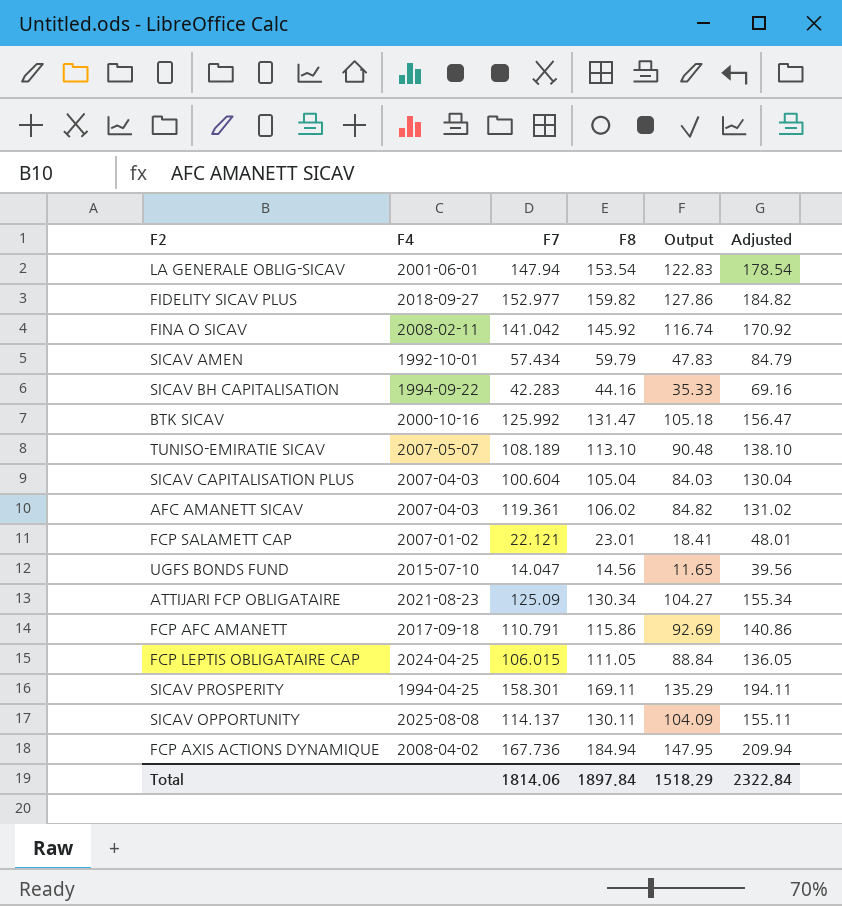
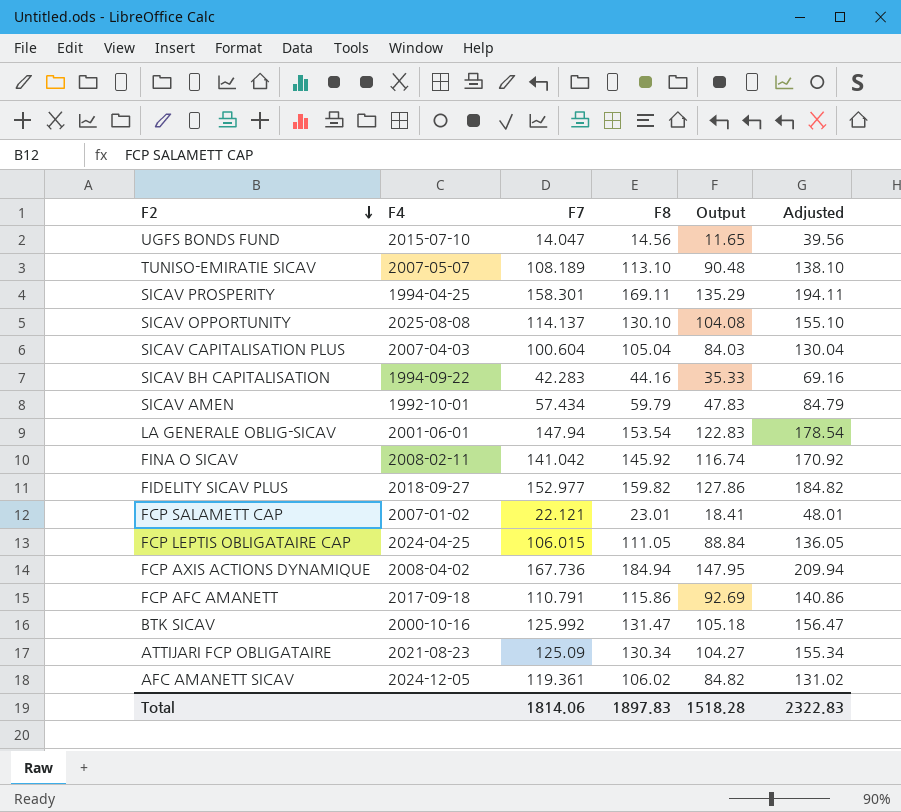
row order: none -> F2 descending
SICAV OPPORTUNITY | F8: 130.11 -> 130.10
SICAV OPPORTUNITY | Output: 104.09 -> 104.08
SICAV OPPORTUNITY | Adjusted: 155.11 -> 155.10
AFC AMANETT SICAV | F4: 2007-04-03 -> 2024-12-05
Total | F8: 1897.84 -> 1897.83
Total | Output: 1518.29 -> 1518.28
Total | Adjusted: 2322.84 -> 2322.83

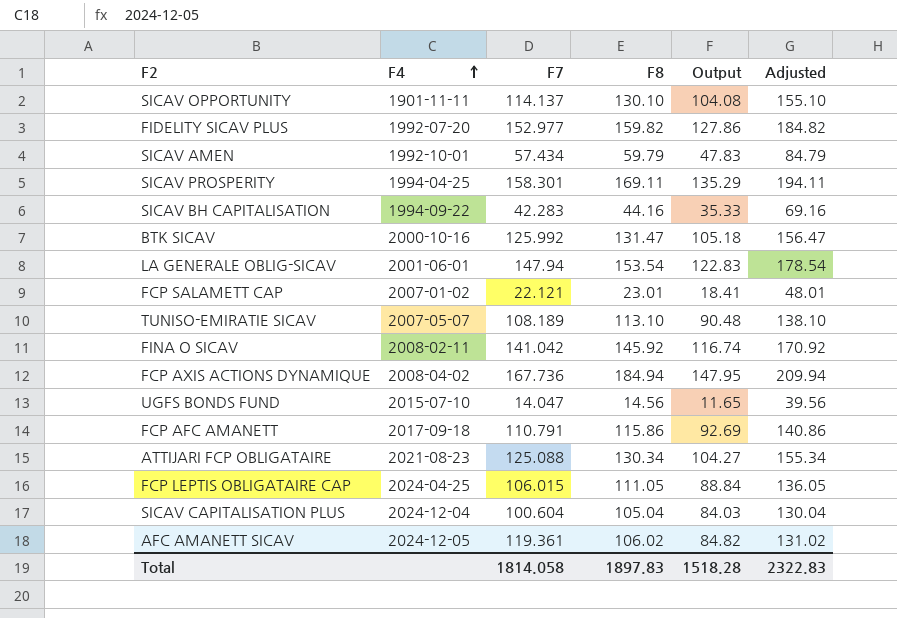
row order: F2 descending -> F4 ascending
SICAV OPPORTUNITY | F4: 2025-08-08 -> 1901-11-11
FIDELITY SICAV PLUS | F4: 2018-09-27 -> 1992-07-20
ATTIJARI FCP OBLIGATAIRE | F7: 125.09 -> 125.088
SICAV CAPITALISATION PLUS | F4: 2007-04-03 -> 2024-12-04
Total | F7: 1814.06 -> 1814.058

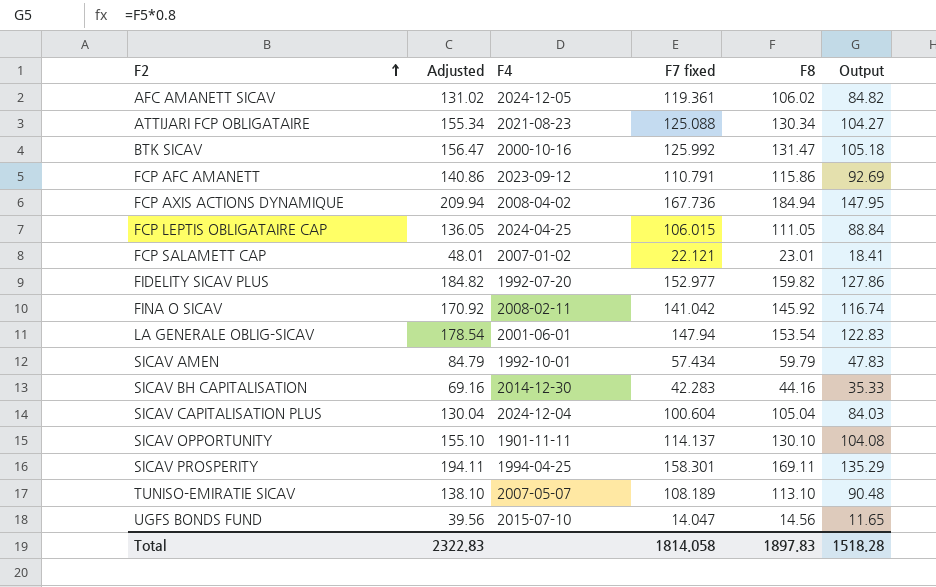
row order: F4 ascending -> F2 ascending
column Adjusted | position: 6 -> 2
column name: F7 -> F7 fixed
FCP AFC AMANETT | F4: 2017-09-18 -> 2023-09-12
SICAV BH CAPITALISATION | F4: 1994-09-22 -> 2014-12-30

